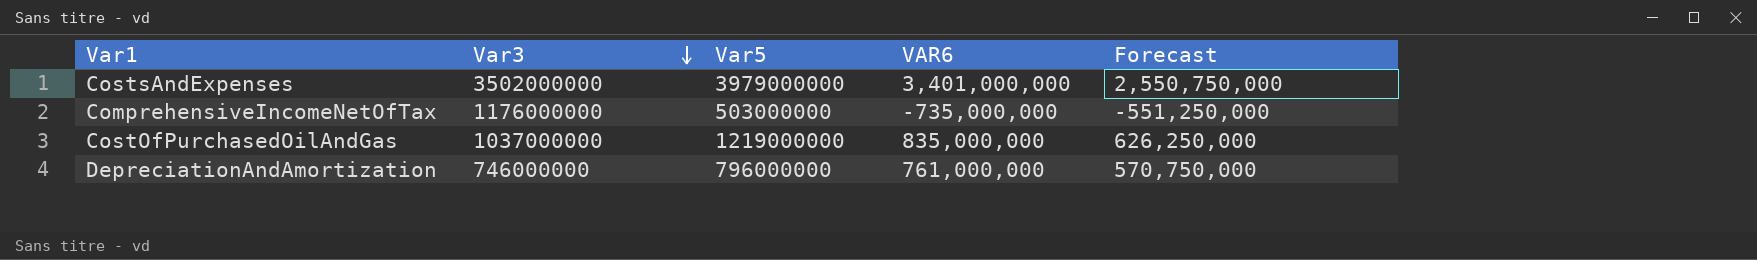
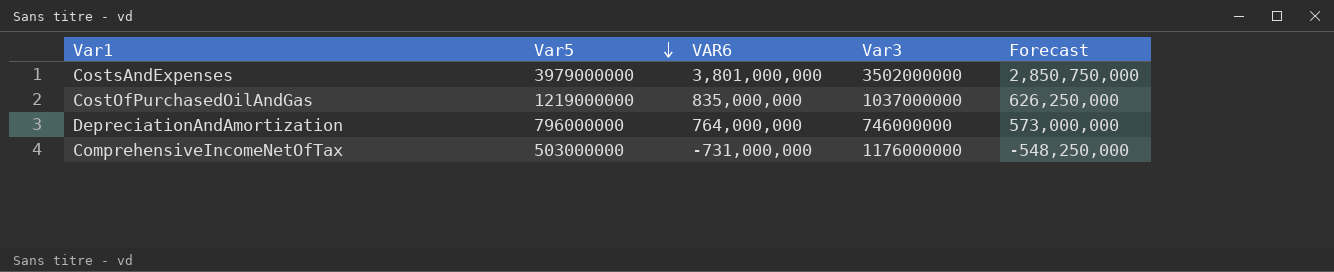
row order: Var3 descending -> Var5 descending
column Var3 | position: 2 -> 4
CostsAndExpenses | VAR6: 3,401,000,000 -> 3,801,000,000
CostsAndExpenses | Forecast: 2,550,750,000 -> 2,850,750,000
DepreciationAndAmortization | VAR6: 761,000,000 -> 764,000,000
DepreciationAndAmortization | Forecast: 570,750,000 -> 573,000,000
ComprehensiveIncomeNetOfTax | VAR6: -735,000,000 -> -731,000,000
ComprehensiveIncomeNetOfTax | Forecast: -551,250,000 -> -548,250,000

